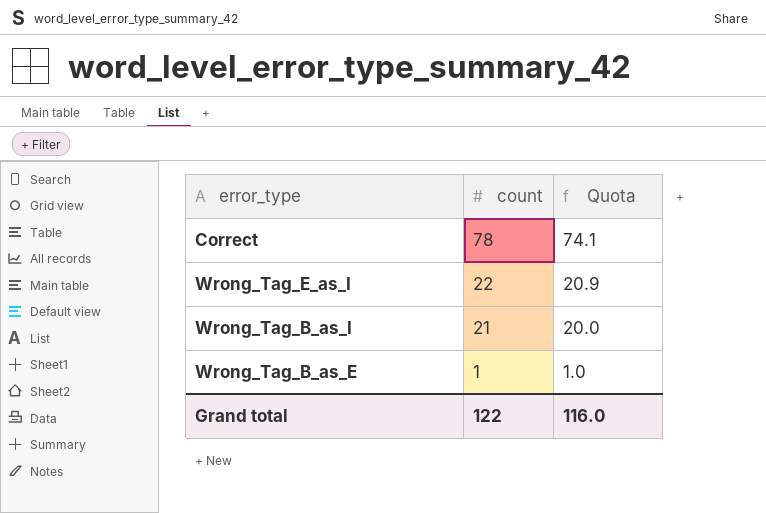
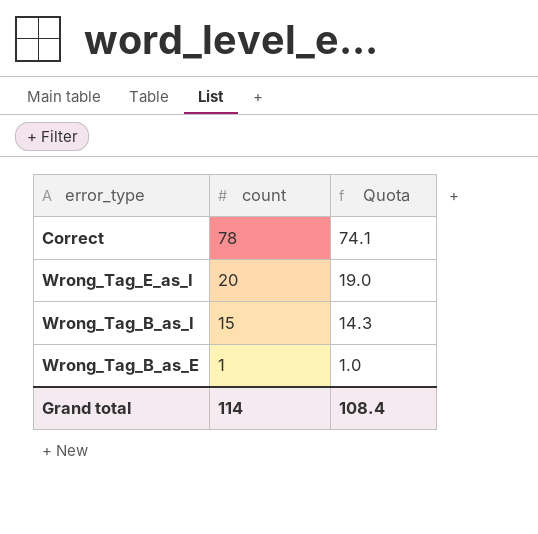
Wrong_Tag_E_as_I | count: 22 -> 20
Wrong_Tag_E_as_I | Quota: 20.9 -> 19.0
Wrong_Tag_B_as_I | count: 21 -> 15
Wrong_Tag_B_as_I | Quota: 20.0 -> 14.3
Grand total | count: 122 -> 114
Grand total | Quota: 116.0 -> 108.4

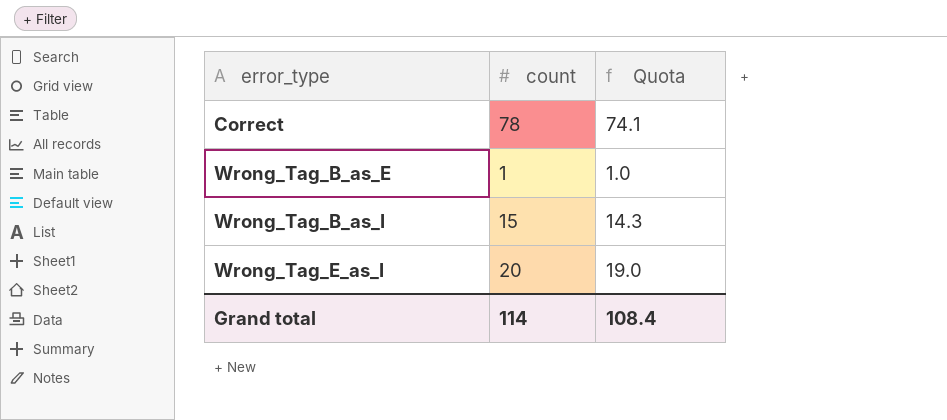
row order: count descending -> error_type ascending

